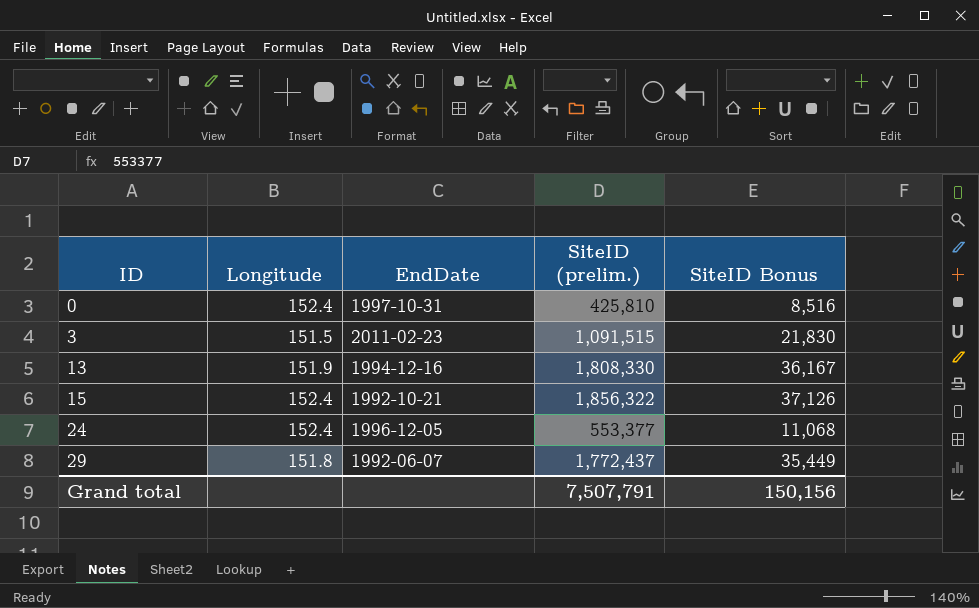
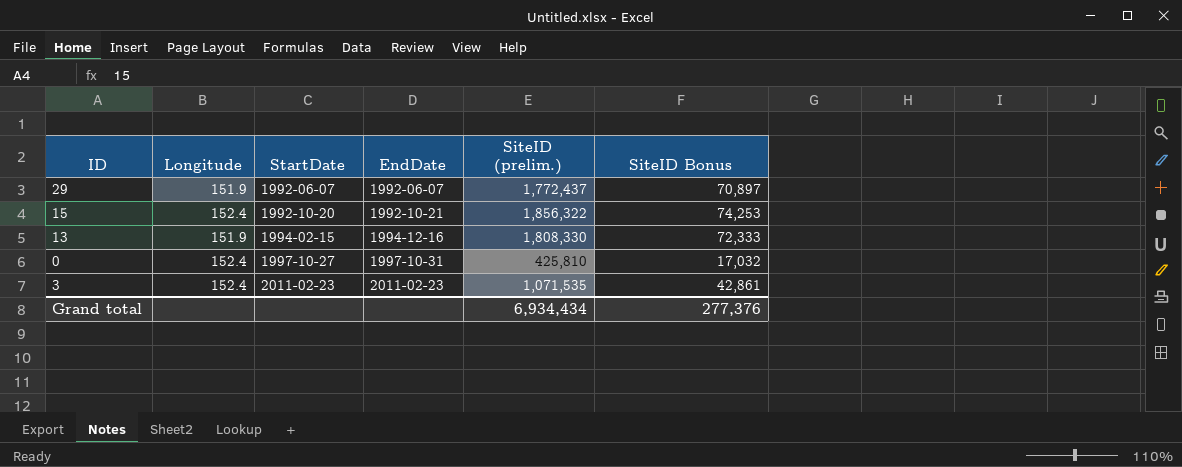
row order: ID ascending -> StartDate ascending
column StartDate | position: none -> 3
column SiteID Bonus | formula: [SiteID (prelim.)] * 0.02 -> [SiteID (prelim.)] * 0.04
row 24: 152.4 | 1996-12-05 | 553,377 | 11,068 -> none
29 | Longitude: 151.8 -> 151.9
3 | Longitude: 151.5 -> 152.4
3 | SiteID (prelim.): 1,091,515 -> 1,071,535
Grand total | SiteID (prelim.): 7,507,791 -> 6,934,434
Grand total | SiteID Bonus: 150,156 -> 277,376

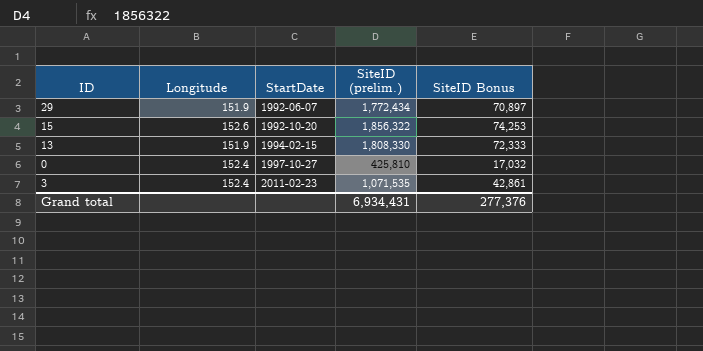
column EndDate | position: 4 -> none
29 | SiteID (prelim.): 1,772,437 -> 1,772,434
15 | Longitude: 152.4 -> 152.6
Grand total | SiteID (prelim.): 6,934,434 -> 6,934,431

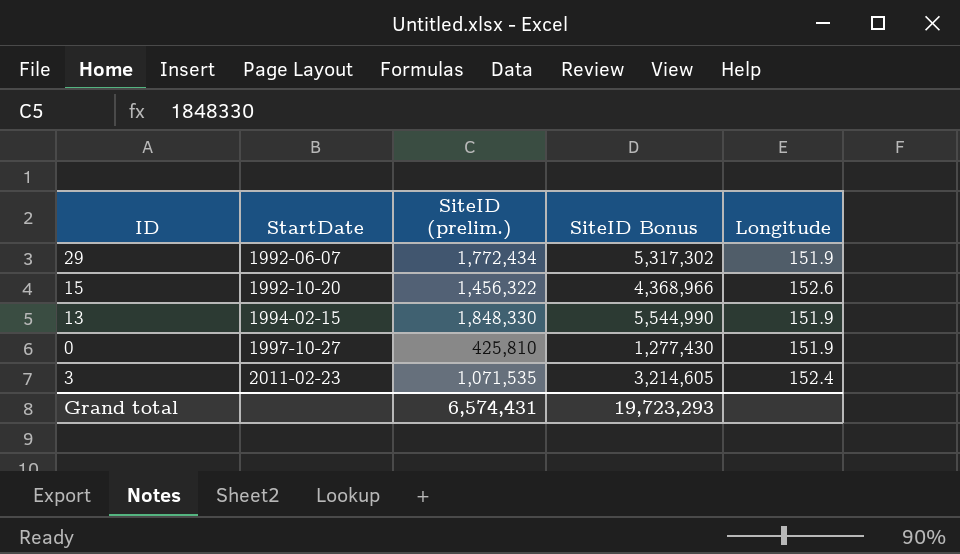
column SiteID Bonus | formula: [SiteID (prelim.)] * 0.04 -> [SiteID (prelim.)] * 3
column Longitude | position: 2 -> 5
15 | SiteID (prelim.): 1,856,322 -> 1,456,322
13 | SiteID (prelim.): 1,808,330 -> 1,848,330
0 | Longitude: 152.4 -> 151.9
Grand total | SiteID (prelim.): 6,934,431 -> 6,574,431
Grand total | SiteID Bonus: 277,376 -> 19,723,293

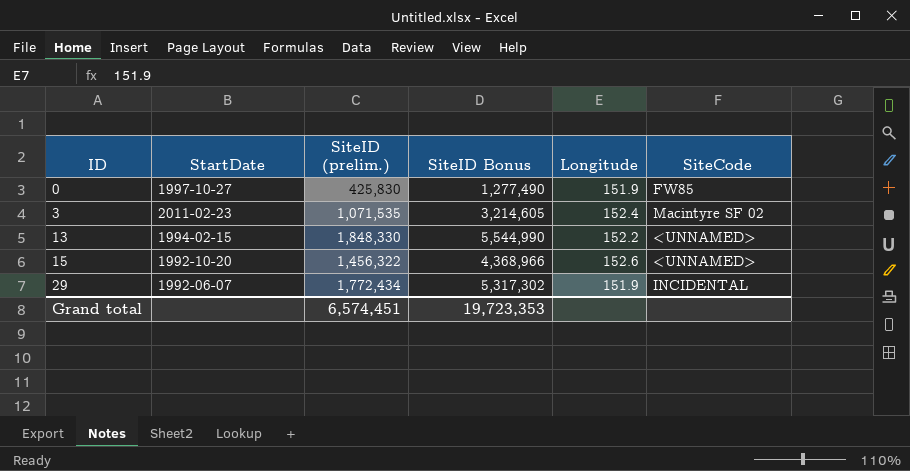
row order: StartDate ascending -> ID ascending
column SiteCode | position: none -> 6
0 | SiteID (prelim.): 425,810 -> 425,830
0 | SiteID Bonus: 1,277,430 -> 1,277,490
13 | Longitude: 151.9 -> 152.2
Grand total | SiteID (prelim.): 6,574,431 -> 6,574,451
Grand total | SiteID Bonus: 19,723,293 -> 19,723,353

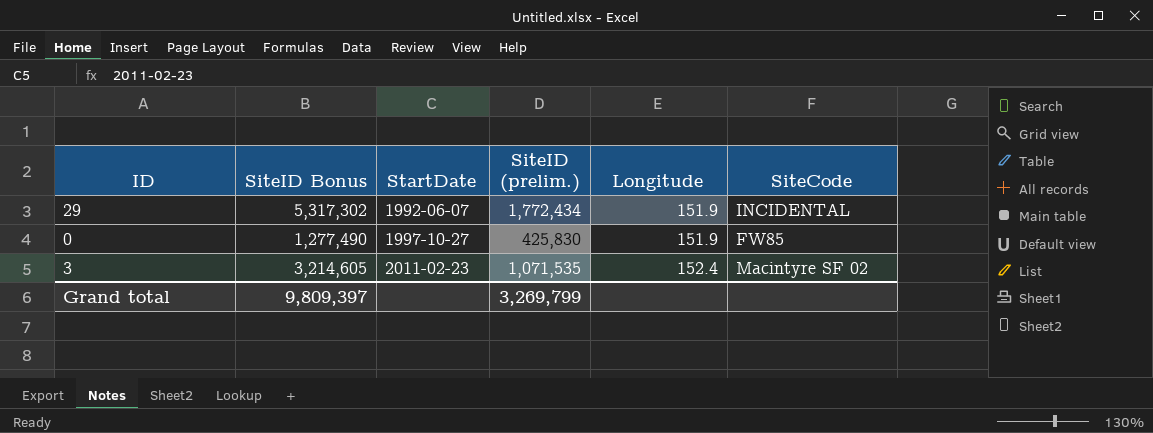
row order: ID ascending -> StartDate ascending
column SiteID Bonus | position: 4 -> 2
row 13: 1994-02-15 | 1,848,330 | 5,544,990 | 152.2 | <UNNAMED> -> none
row 15: 1992-10-20 | 1,456,322 | 4,368,966 | 152.6 | <UNNAMED> -> none
Grand total | SiteID Bonus: 19,723,353 -> 9,809,397
Grand total | SiteID (prelim.): 6,574,451 -> 3,269,799

